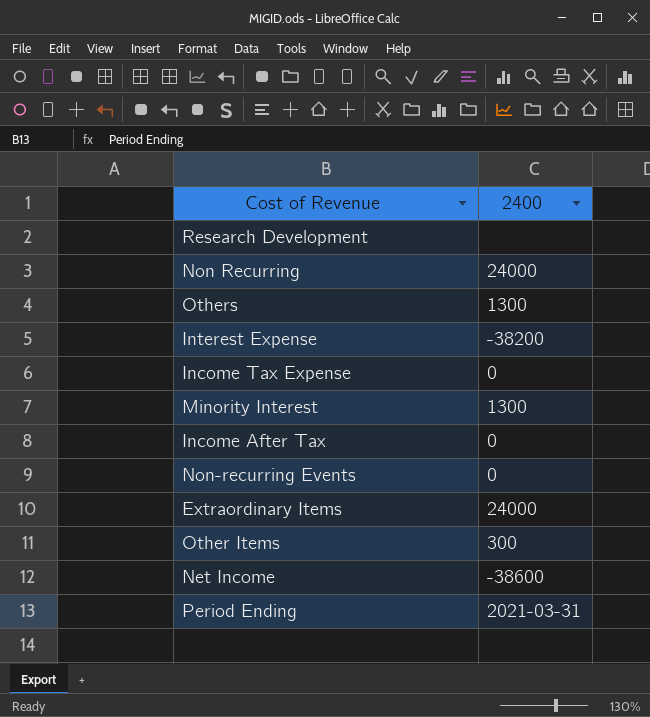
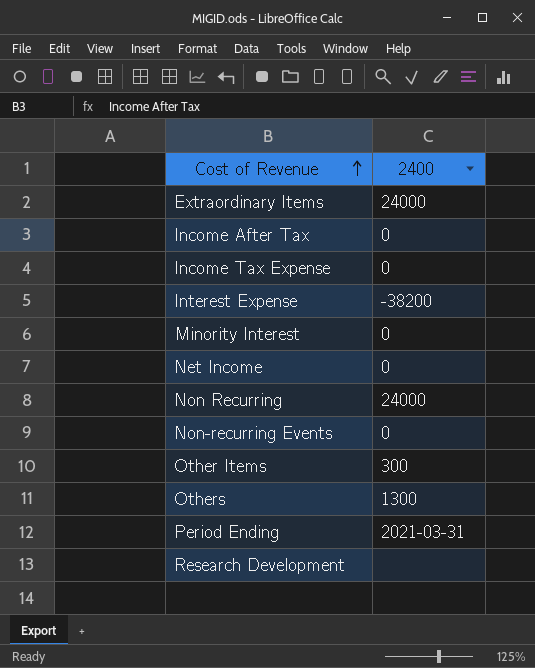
row order: none -> Cost of Revenue ascending
Minority Interest | 2400: 1300 -> 0
Net Income | 2400: -38600 -> 0

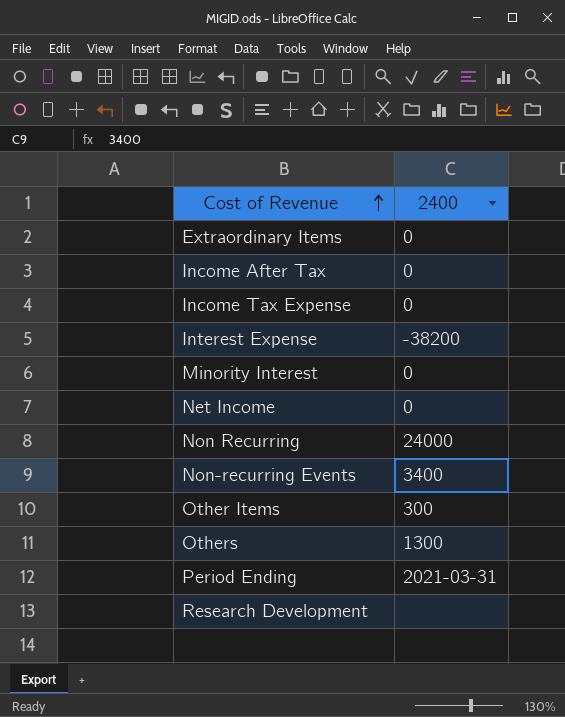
Extraordinary Items | 2400: 24000 -> 0
Non-recurring Events | 2400: 0 -> 3400

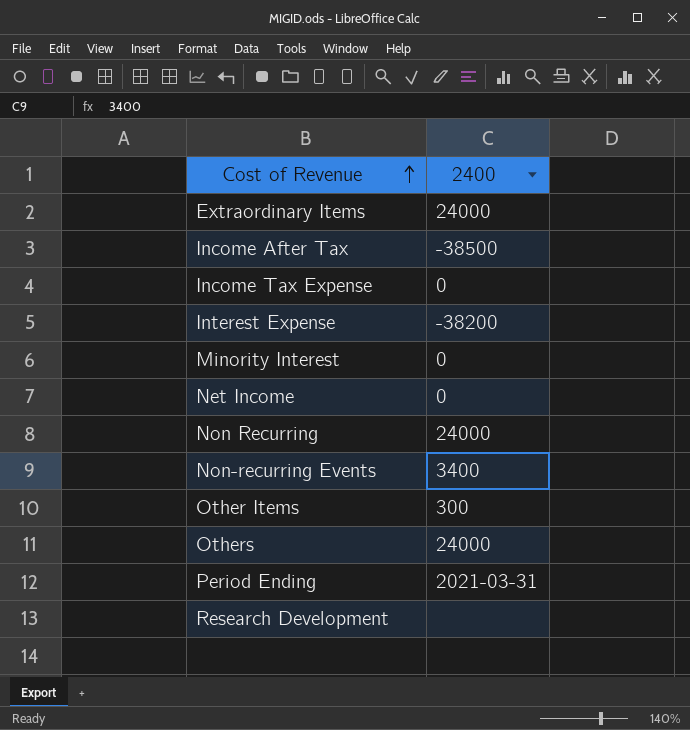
Extraordinary Items | 2400: 0 -> 24000
Income After Tax | 2400: 0 -> -38500
Others | 2400: 1300 -> 24000

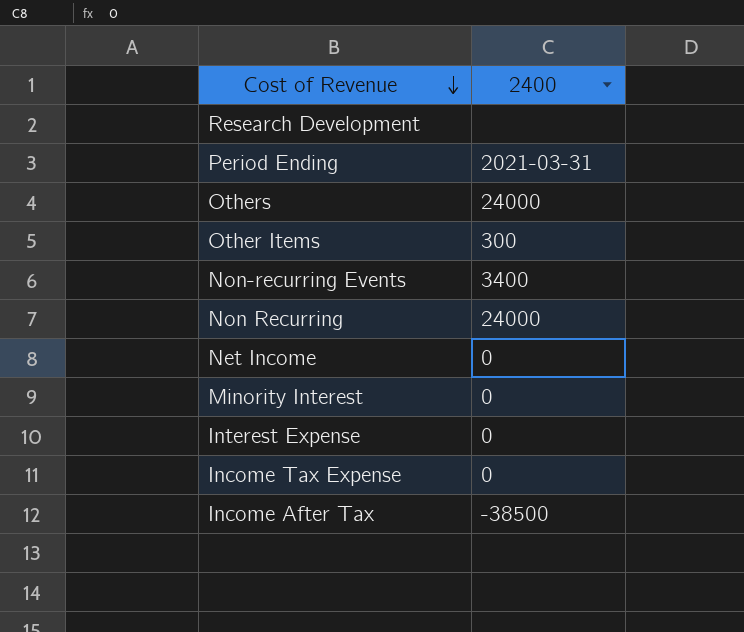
row order: Cost of Revenue ascending -> Cost of Revenue descending
row Extraordinary Items: 24000 -> none
Interest Expense | 2400: -38200 -> 0

